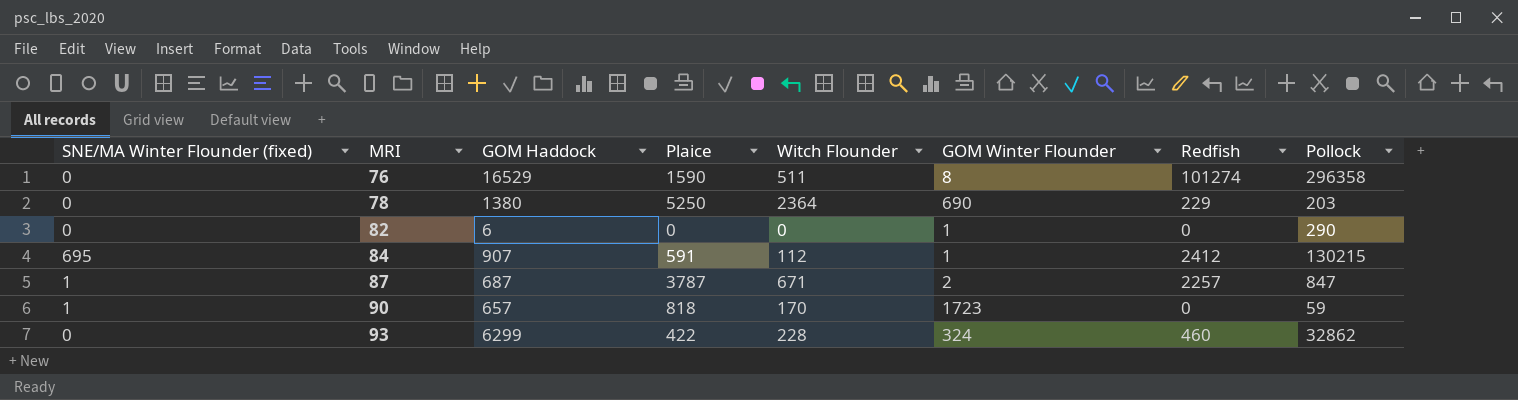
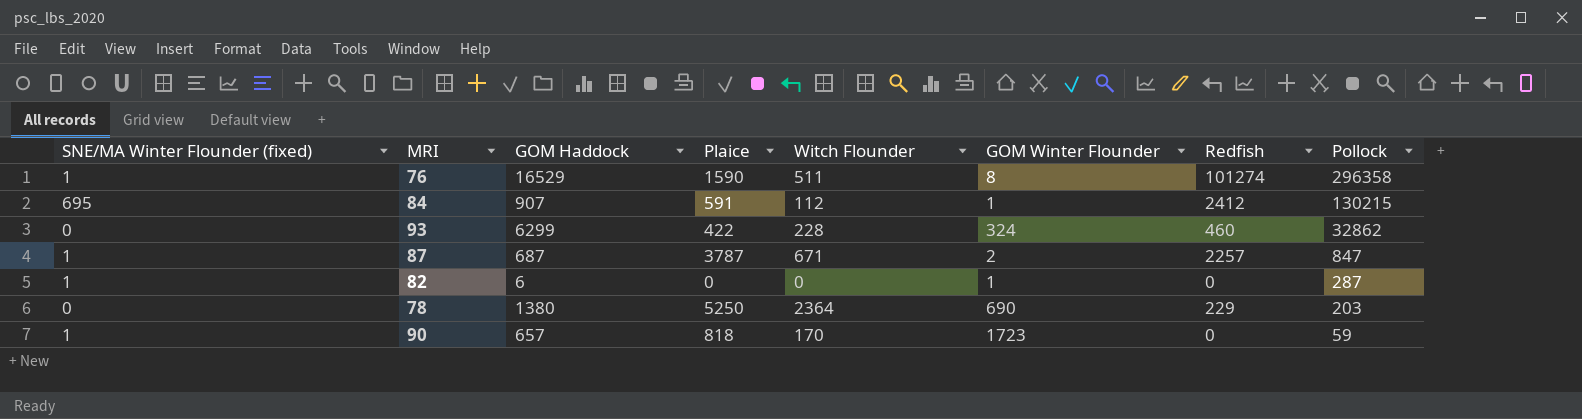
row order: MRI ascending -> Pollock descending
76 | SNE/MA Winter Flounder (fixed): 0 -> 1
82 | SNE/MA Winter Flounder (fixed): 0 -> 1
82 | Pollock: 290 -> 287

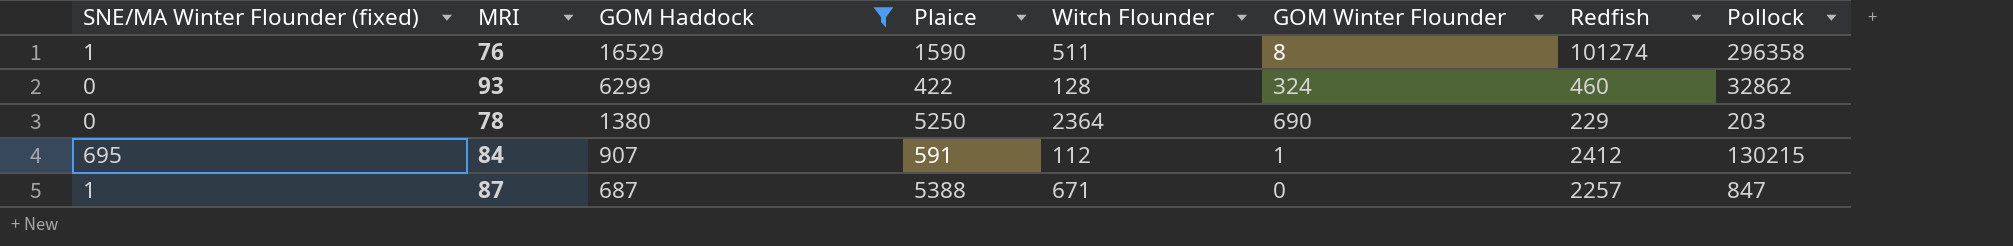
filter: none -> GOM Haddock >= 687
row order: Pollock descending -> GOM Haddock descending
93 | Witch Flounder: 228 -> 128
87 | Plaice: 3787 -> 5388
87 | GOM Winter Flounder: 2 -> 0

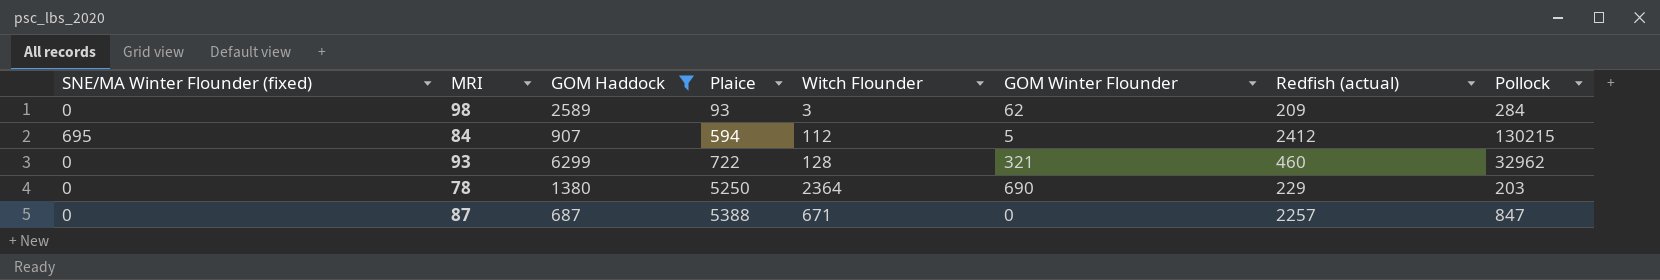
row order: GOM Haddock descending -> Plaice ascending
column name: Redfish -> Redfish (actual)
row 76: 1 | 16529 | 1590 | 511 | 8 | 101274 | 296358 -> none
row 98: none -> 0 | 2589 | 93 | 3 | 62 | 209 | 284
84 | Plaice: 591 -> 594
84 | GOM Winter Flounder: 1 -> 5
93 | Plaice: 422 -> 722
93 | GOM Winter Flounder: 324 -> 321
93 | Pollock: 32862 -> 32962
87 | SNE/MA Winter Flounder (fixed): 1 -> 0

